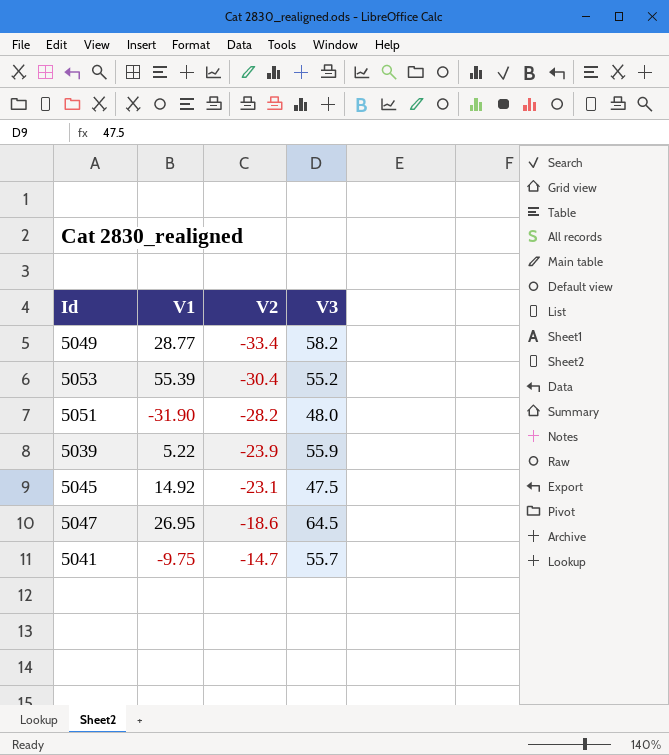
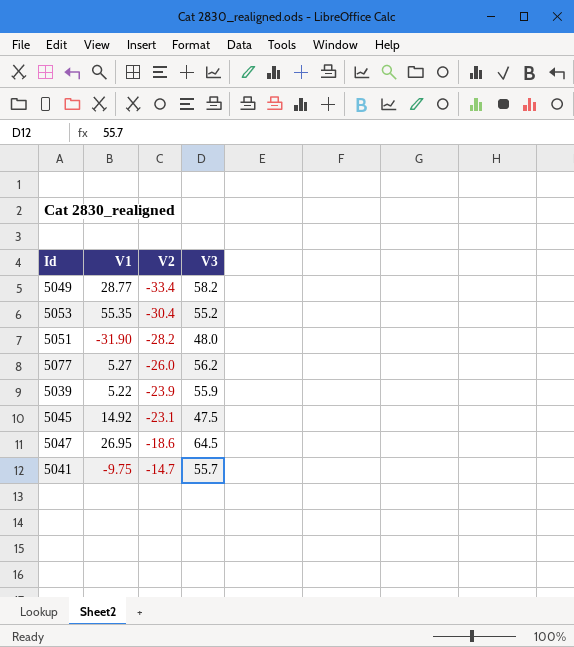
5053 | V1: 55.39 -> 55.35
row 5077: none -> 5.27 | -26.0 | 56.2

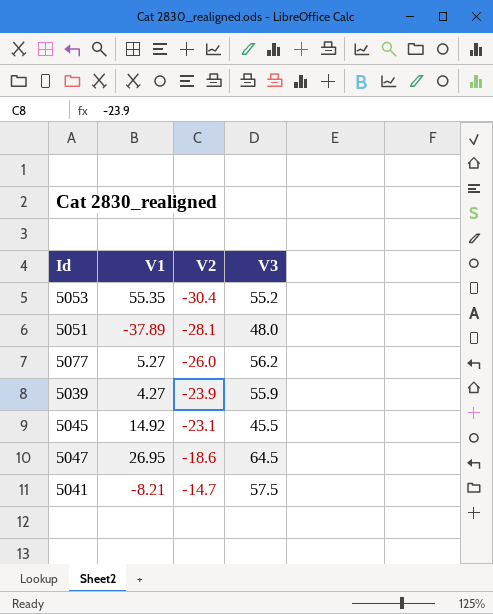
row 5049: 28.77 | -33.4 | 58.2 -> none
5051 | V1: -31.90 -> -37.89
5051 | V2: -28.2 -> -28.1
5039 | V1: 5.22 -> 4.27
5045 | V3: 47.5 -> 45.5
5041 | V1: -9.75 -> -8.21
5041 | V3: 55.7 -> 57.5

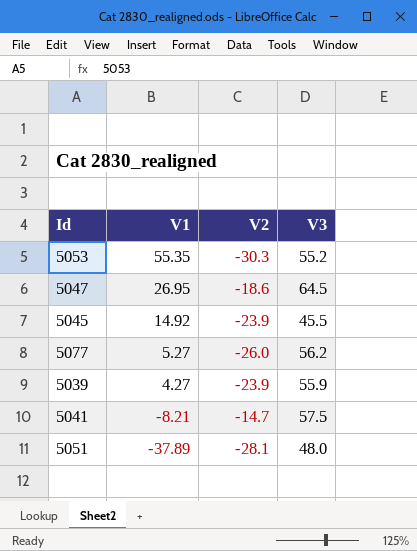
row order: V2 ascending -> V1 descending
5053 | V2: -30.4 -> -30.3
5045 | V2: -23.1 -> -23.9

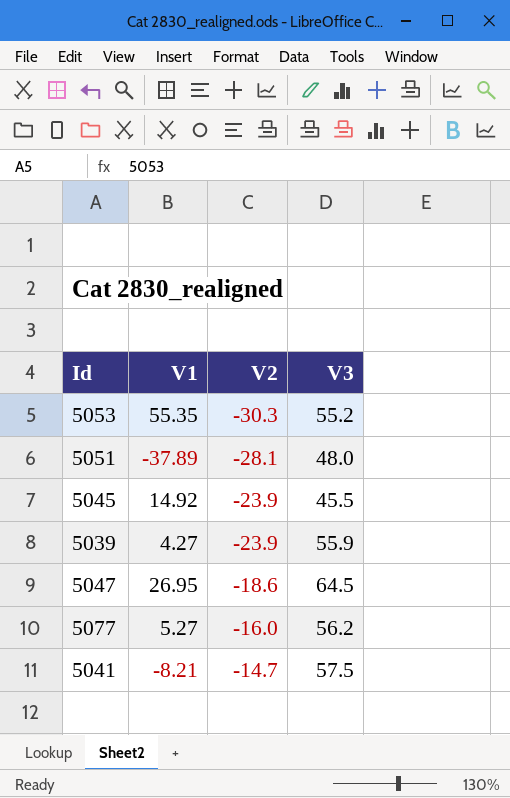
row order: V1 descending -> V2 ascending
5077 | V2: -26.0 -> -16.0

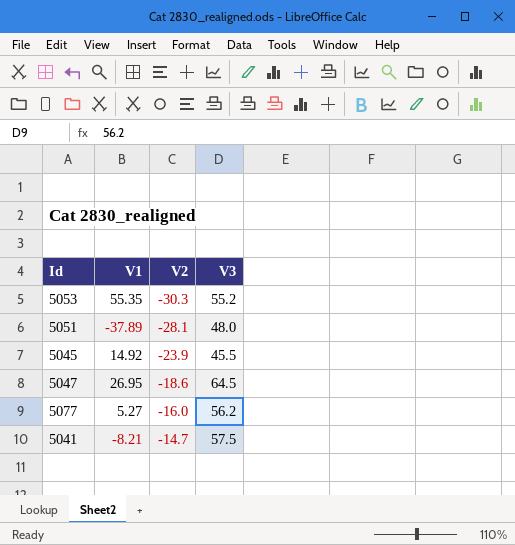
row 5039: 4.27 | -23.9 | 55.9 -> none

